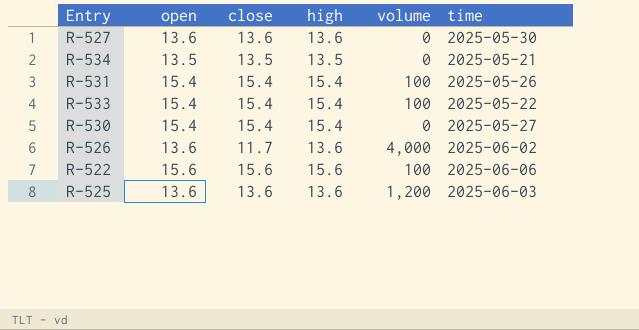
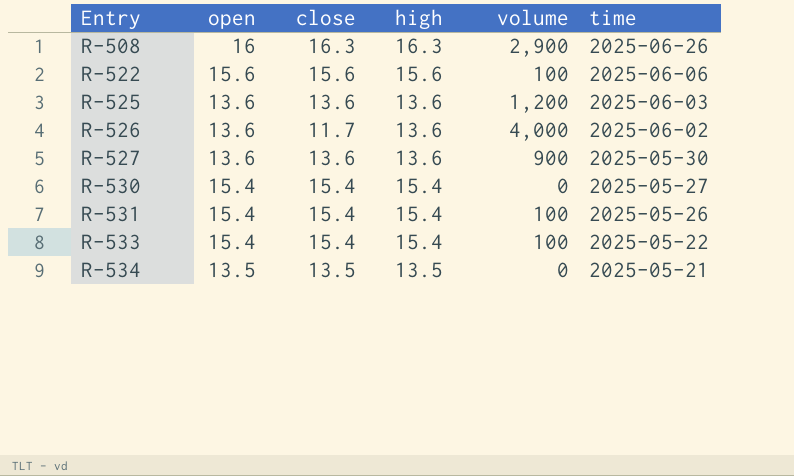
row order: none -> Entry ascending
row R-508: none -> 16 | 16.3 | 16.3 | 2,900 | 2025-06-26
R-527 | volume: 0 -> 900

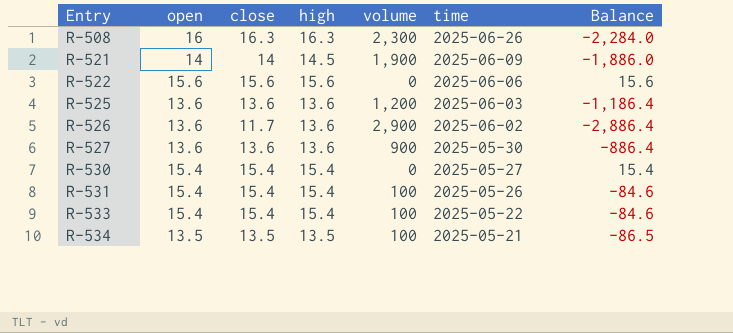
column Balance | formula: none -> [open] - [volume]
R-508 | volume: 2,900 -> 2,300
row R-521: none -> 14 | 14 | 14.5 | 1,900 | 2025-06-09 | -1,886.0
R-522 | volume: 100 -> 0
R-526 | volume: 4,000 -> 2,900
R-534 | volume: 0 -> 100

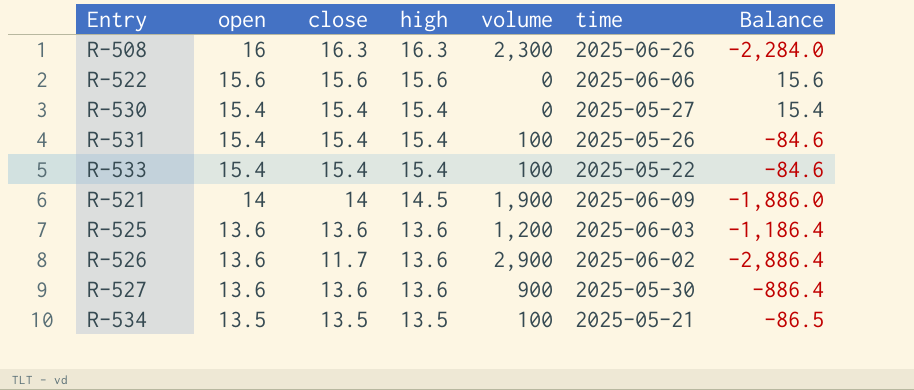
row order: Entry ascending -> open descending

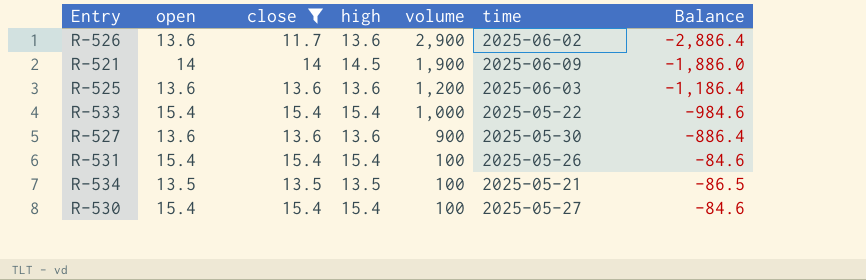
filter: none -> close <= 15.4
row order: open descending -> volume descending
R-533 | volume: 100 -> 1,000
R-533 | Balance: -84.6 -> -984.6
R-530 | volume: 0 -> 100
R-530 | Balance: 15.4 -> -84.6

